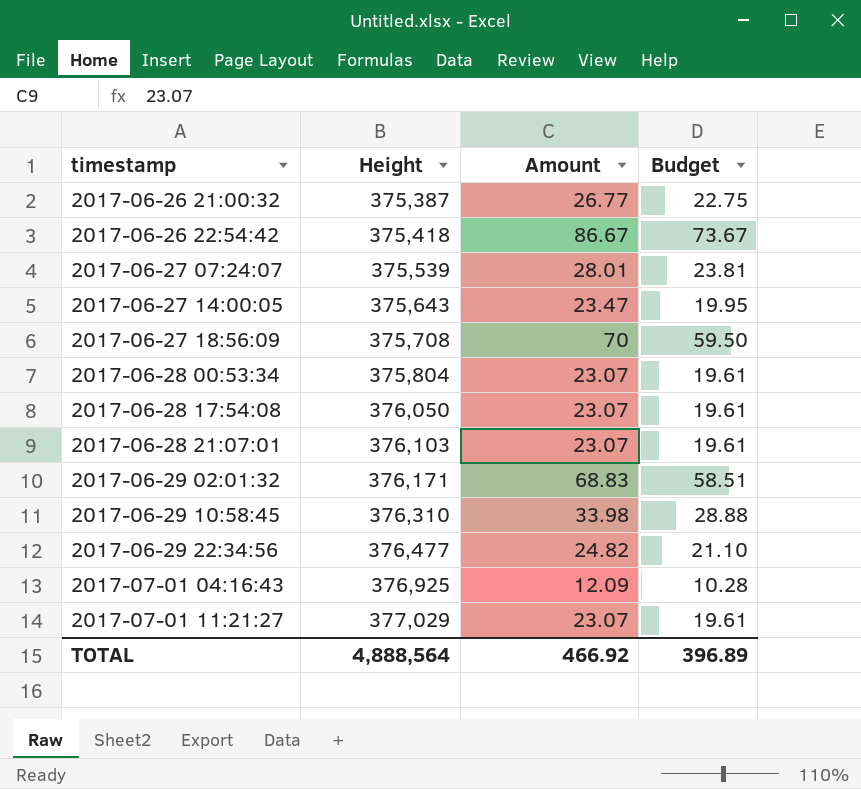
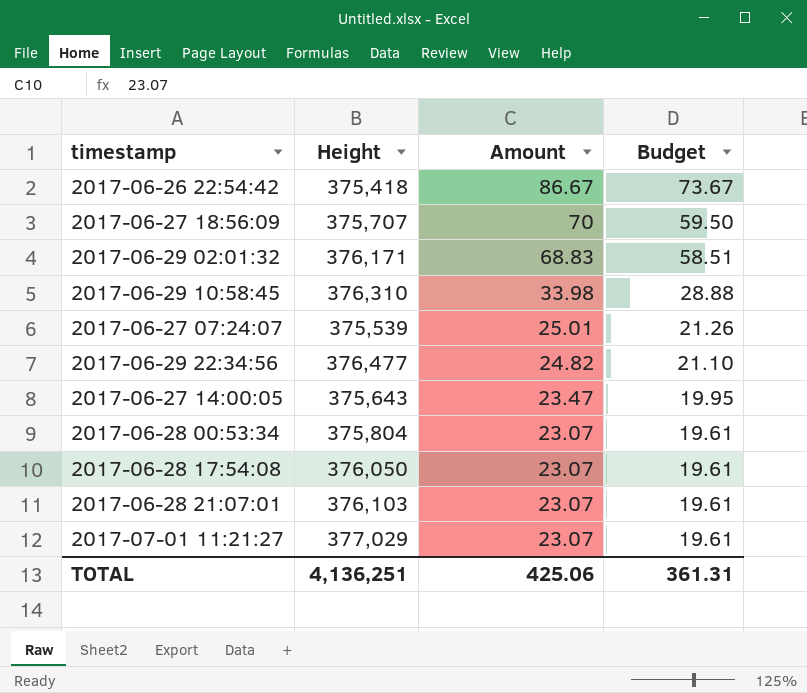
row order: timestamp ascending -> Amount descending
row 2017-06-26 21:00:32: 375,387 | 26.77 | 22.75 -> none
row 2017-07-01 04:16:43: 376,925 | 12.09 | 10.28 -> none
2017-06-27 18:56:09 | Height: 375,708 -> 375,707
2017-06-27 07:24:07 | Amount: 28.01 -> 25.01
2017-06-27 07:24:07 | Budget: 23.81 -> 21.26
TOTAL | Height: 4,888,564 -> 4,136,251
TOTAL | Amount: 466.92 -> 425.06
TOTAL | Budget: 396.89 -> 361.31

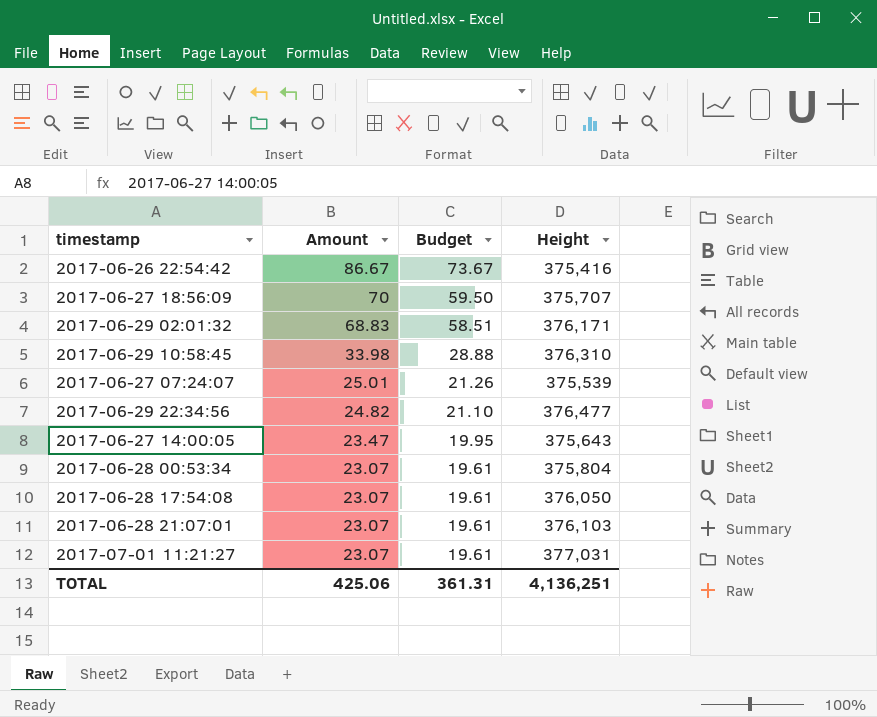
column Height | position: 2 -> 4
2017-06-26 22:54:42 | Height: 375,418 -> 375,416
2017-07-01 11:21:27 | Height: 377,029 -> 377,031

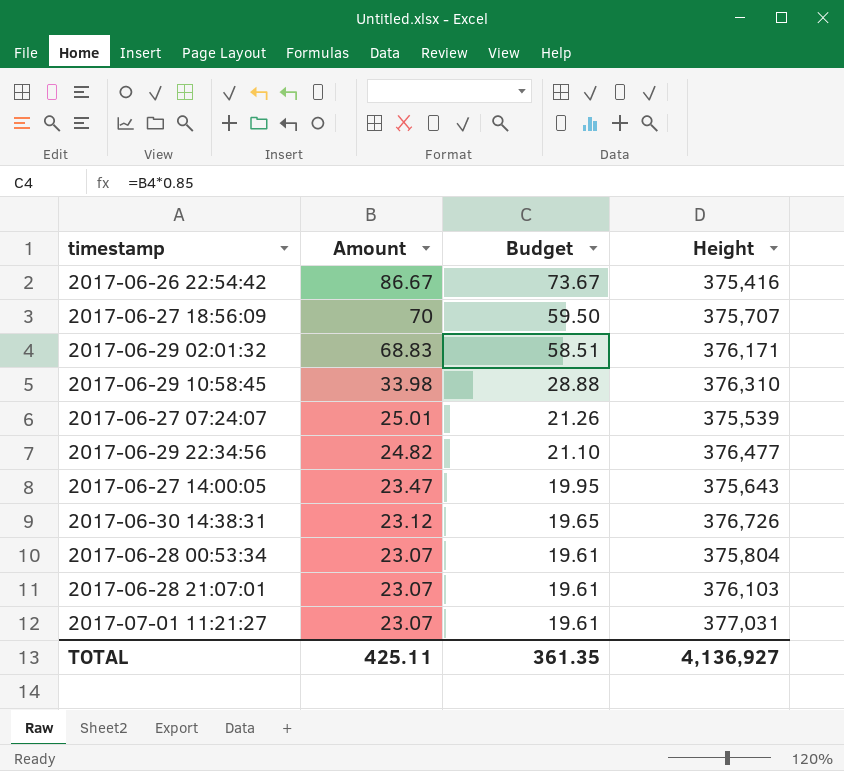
row 2017-06-28 17:54:08: 23.07 | 19.61 | 376,050 -> none
row 2017-06-30 14:38:31: none -> 23.12 | 19.65 | 376,726
TOTAL | Amount: 425.06 -> 425.11
TOTAL | Budget: 361.31 -> 361.35
TOTAL | Height: 4,136,251 -> 4,136,927

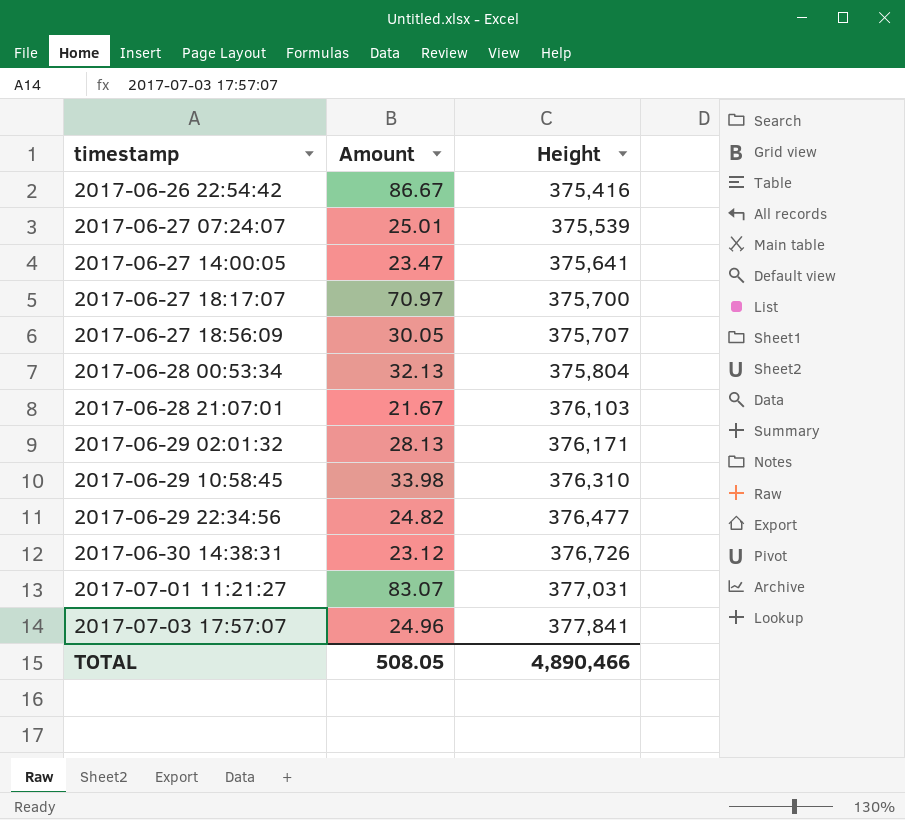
row order: Amount descending -> timestamp ascending
column Budget | formula: [Amount] * 0.85 -> none
2017-06-27 14:00:05 | Height: 375,643 -> 375,641
row 2017-06-27 18:17:07: none -> 70.97 | 375,700
2017-06-27 18:56:09 | Amount: 70 -> 30.05
2017-06-28 00:53:34 | Amount: 23.07 -> 32.13
2017-06-28 21:07:01 | Amount: 23.07 -> 21.67
2017-06-29 02:01:32 | Amount: 68.83 -> 28.13
2017-07-01 11:21:27 | Amount: 23.07 -> 83.07
row 2017-07-03 17:57:07: none -> 24.96 | 377,841
TOTAL | Amount: 425.11 -> 508.05
TOTAL | Height: 4,136,927 -> 4,890,466

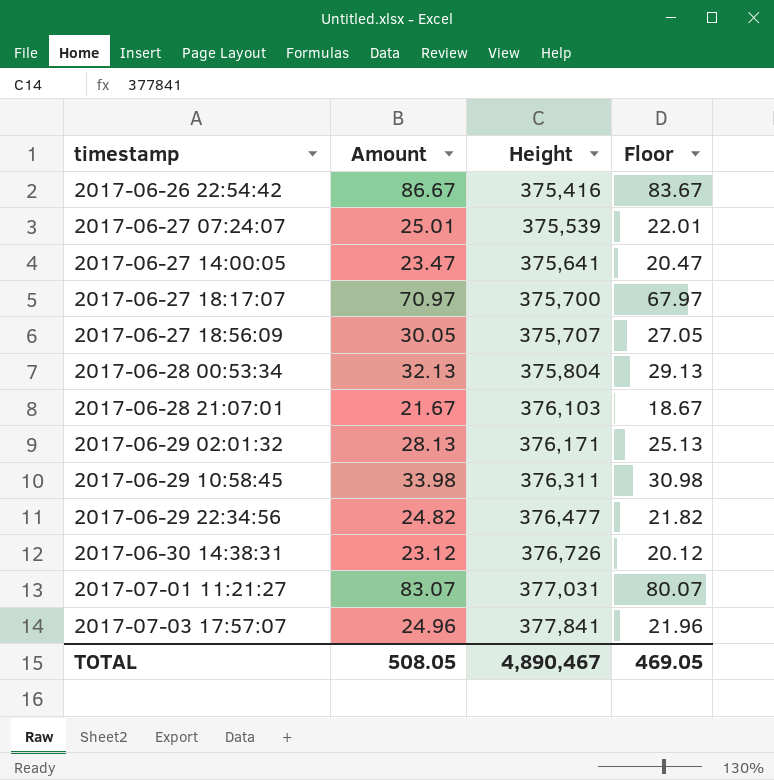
column Floor | formula: none -> [Amount] - 3
2017-06-29 10:58:45 | Height: 376,310 -> 376,311
TOTAL | Height: 4,890,466 -> 4,890,467

